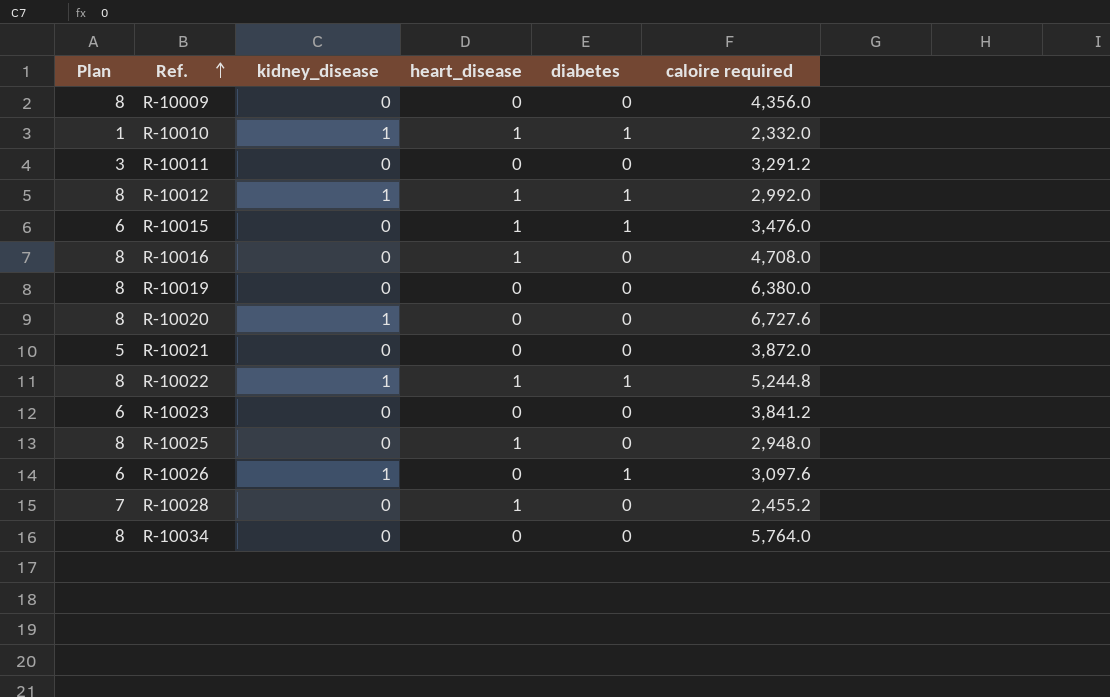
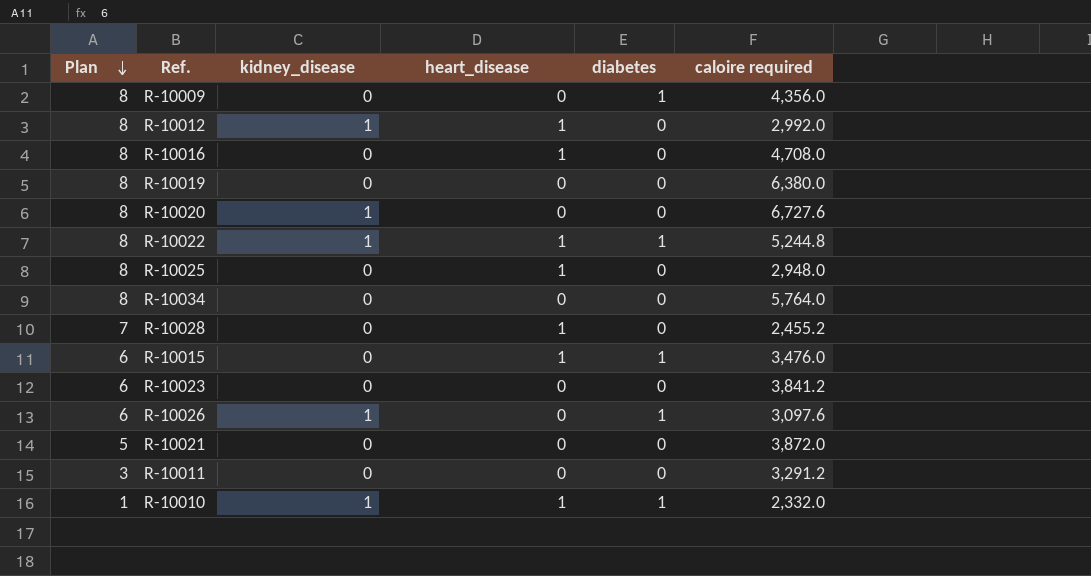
row order: Ref. ascending -> Plan descending
R-10009 | diabetes: 0 -> 1
R-10012 | diabetes: 1 -> 0

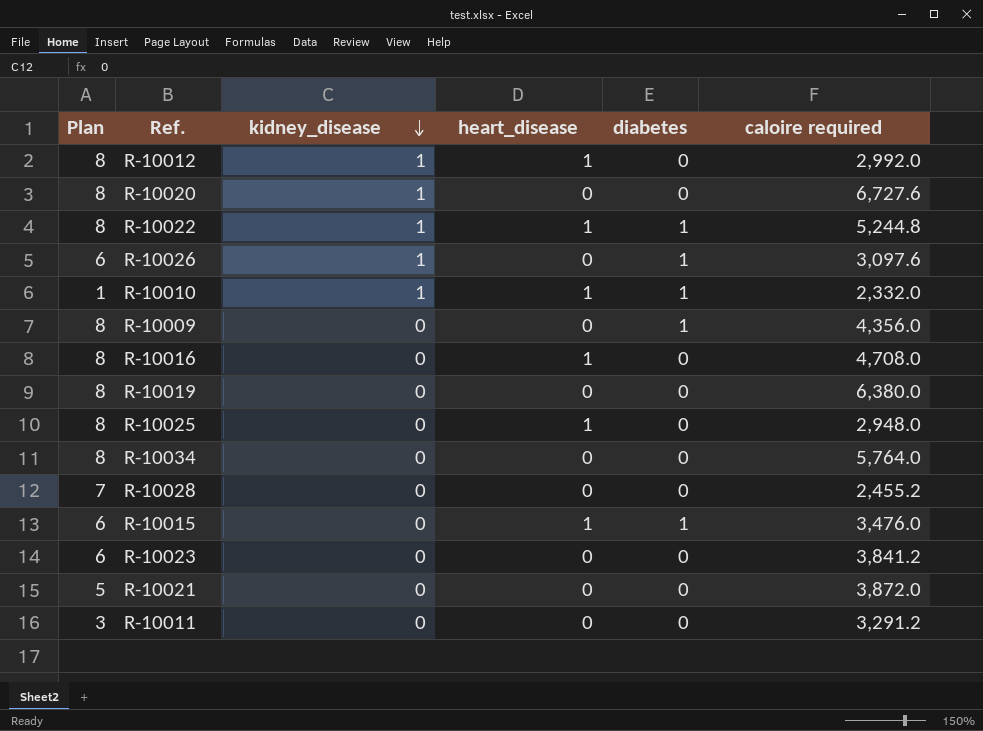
row order: Plan descending -> kidney_disease descending
R-10028 | heart_disease: 1 -> 0

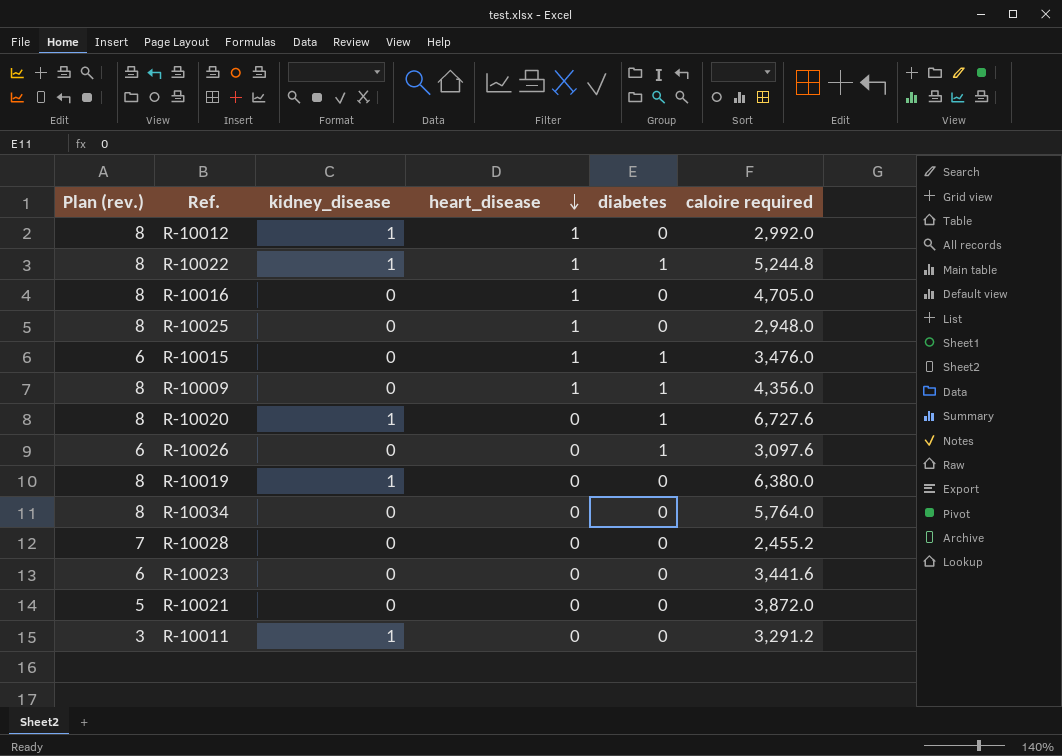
row order: kidney_disease descending -> heart_disease descending
column name: Plan -> Plan (rev.)
row R-10010: 1 | 1 | 1 | 1 | 2,332.0 -> none
R-10016 | caloire required: 4,708.0 -> 4,705.0
R-10009 | heart_disease: 0 -> 1
R-10020 | diabetes: 0 -> 1
R-10026 | kidney_disease: 1 -> 0
R-10019 | kidney_disease: 0 -> 1
R-10023 | caloire required: 3,841.2 -> 3,441.6
R-10011 | kidney_disease: 0 -> 1

